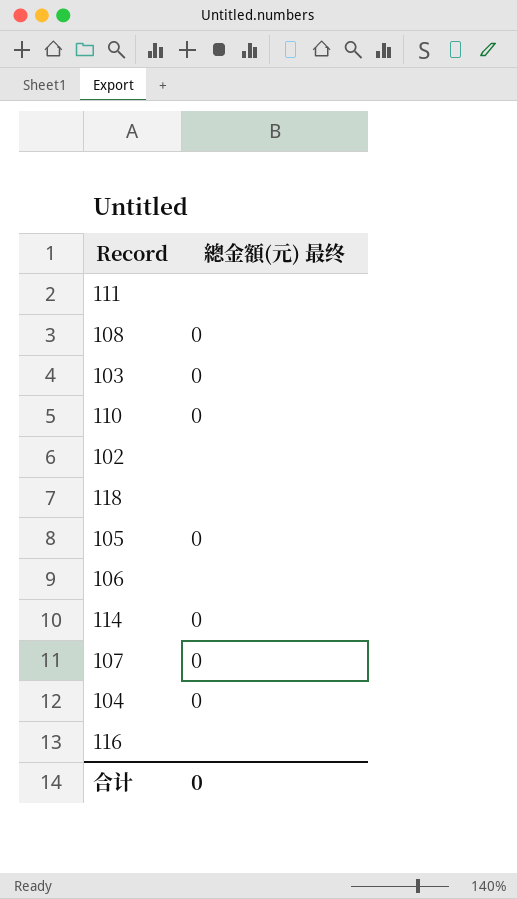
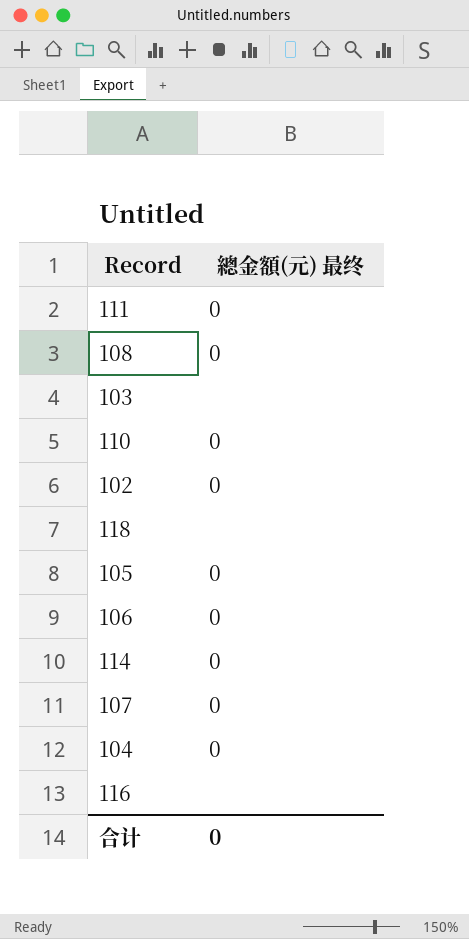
111 | 總金額(元) 最终: none -> 0
103 | 總金額(元) 最终: 0 -> none
102 | 總金額(元) 最终: none -> 0
106 | 總金額(元) 最终: none -> 0

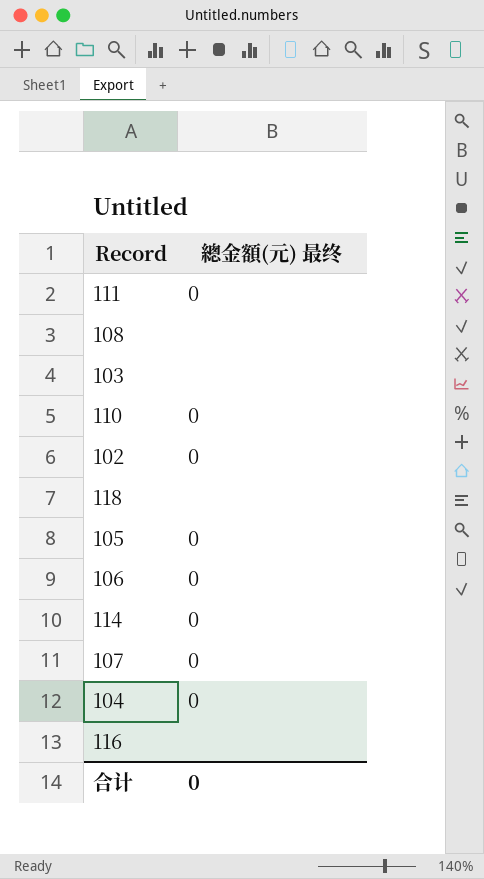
108 | 總金額(元) 最终: 0 -> none

